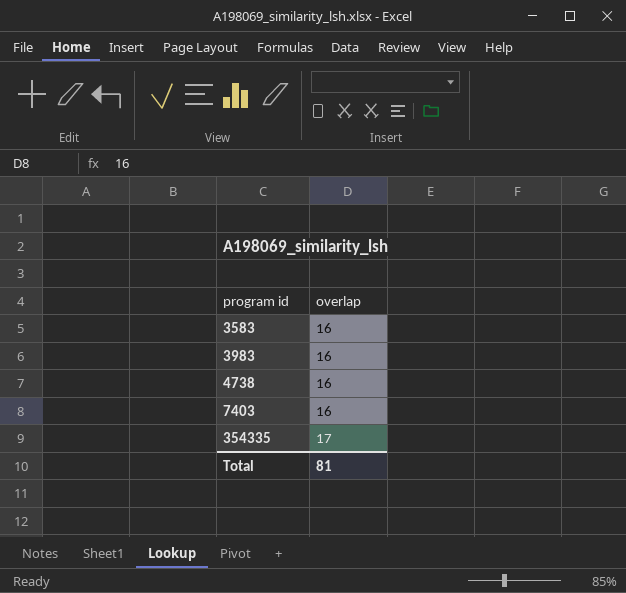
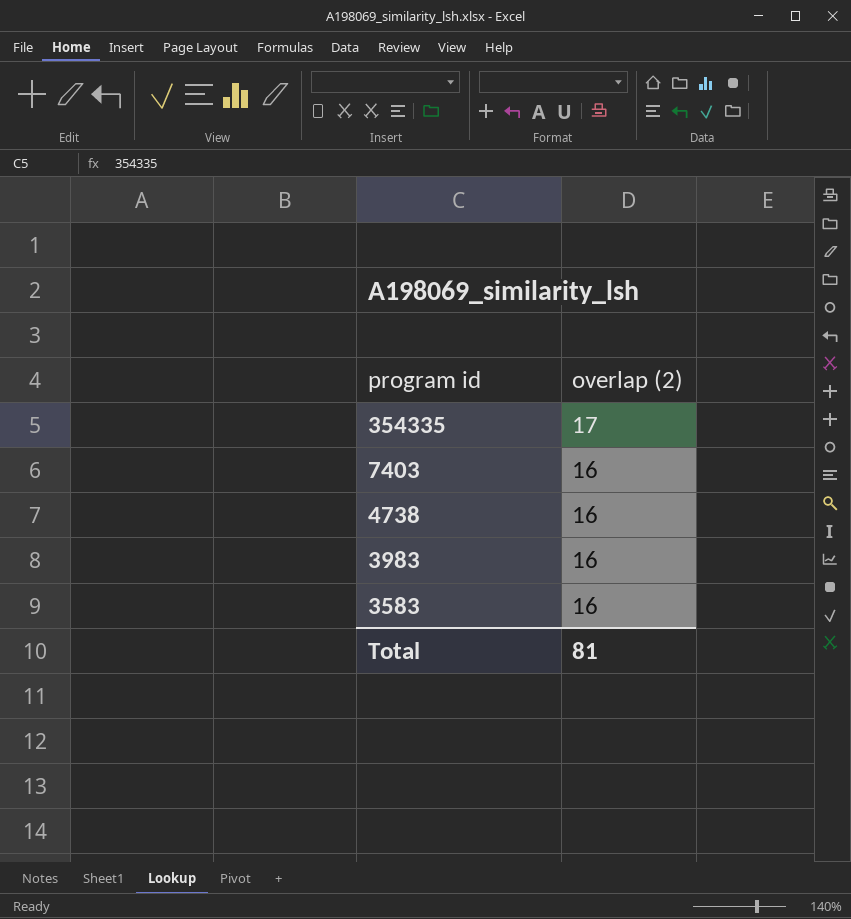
row order: program id ascending -> program id descending
column name: overlap -> overlap (2)

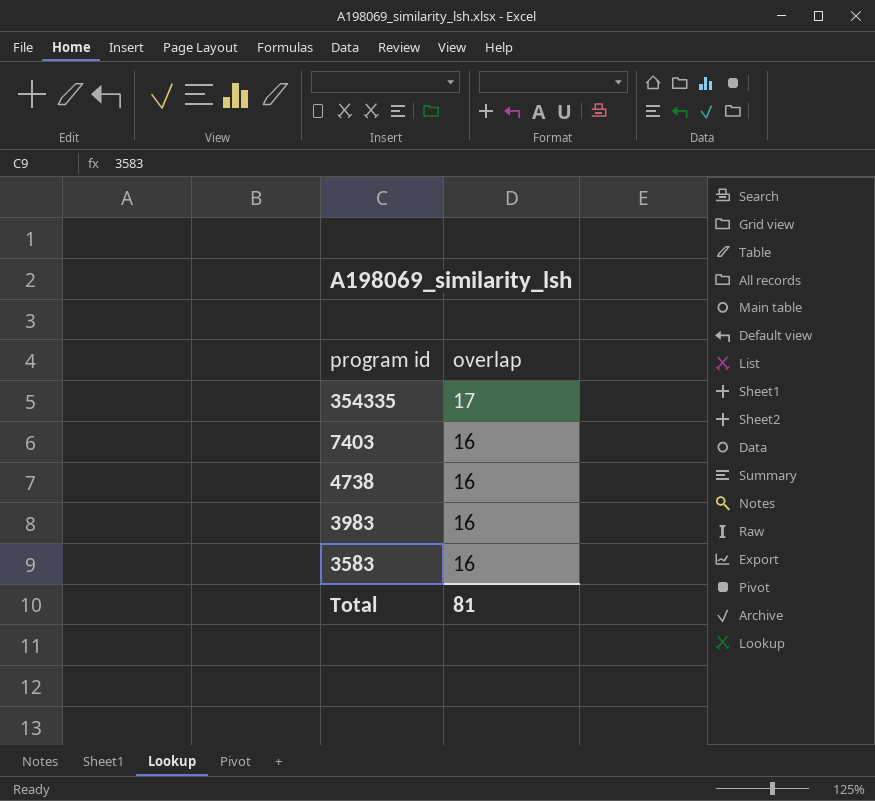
column name: overlap (2) -> overlap

